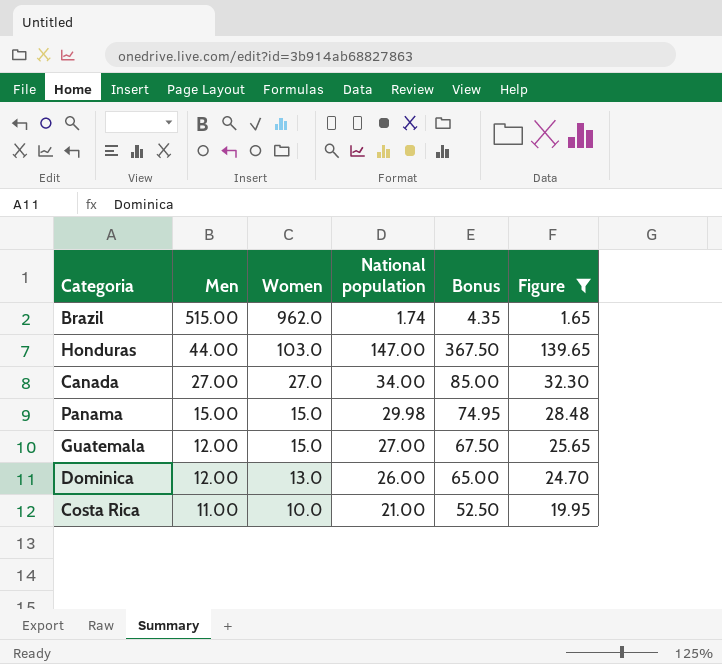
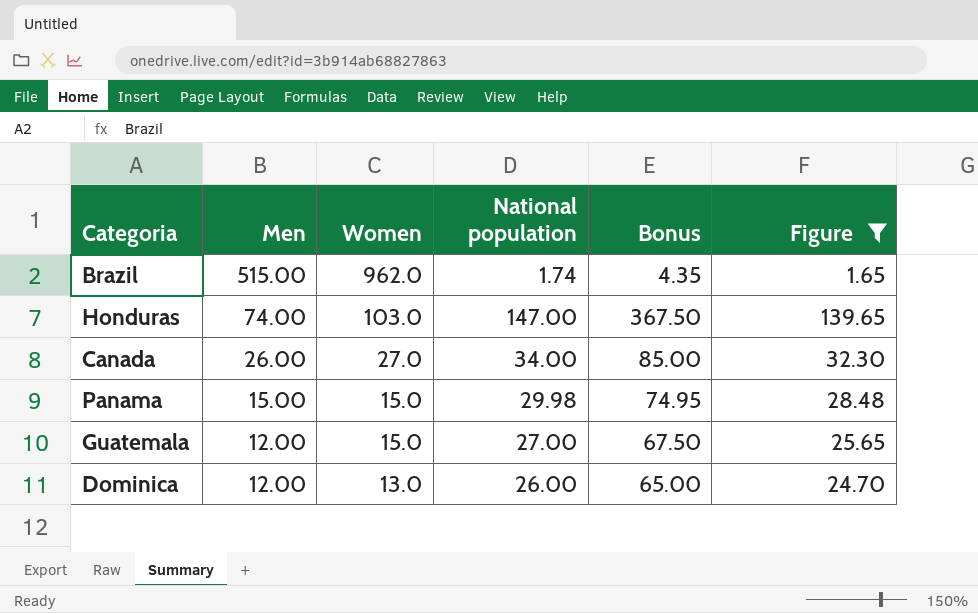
row Costa Rica: 11.00 | 10.0 | 21.00 | 52.50 | 19.95 -> none
Honduras | Men: 44.00 -> 74.00
Canada | Men: 27.00 -> 26.00

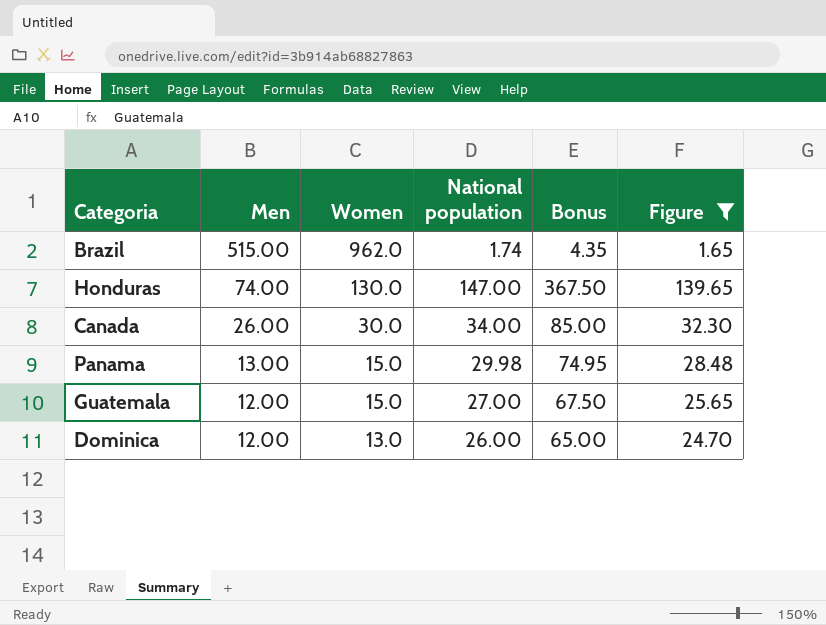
Honduras | Women: 103.0 -> 130.0
Canada | Women: 27.0 -> 30.0
Panama | Men: 15.00 -> 13.00

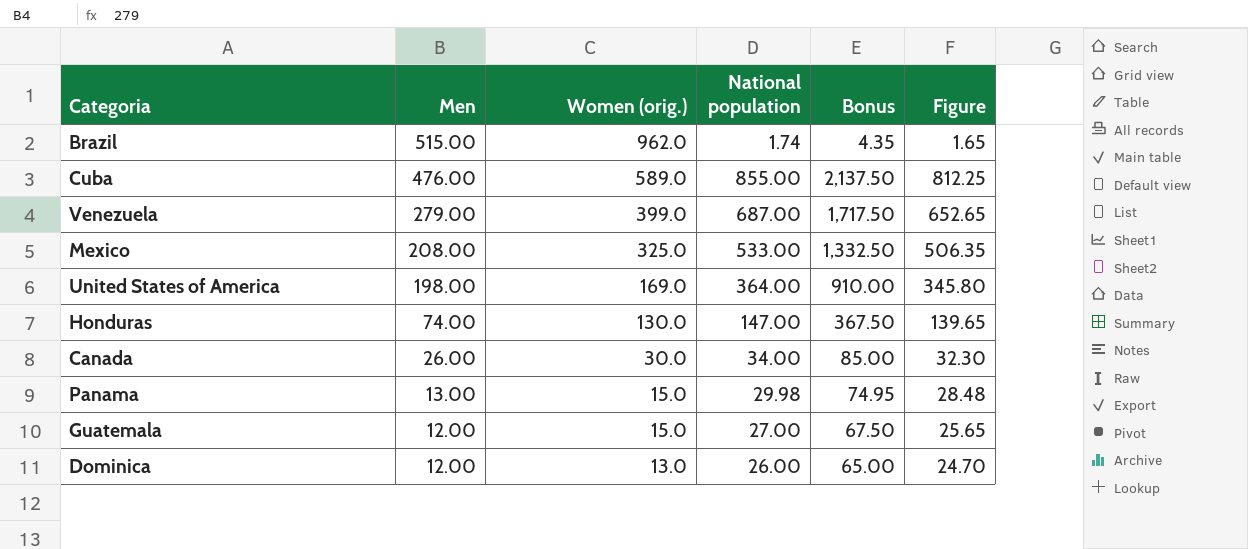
filter: Figure <= 139.65 -> none
column name: Women -> Women (orig.)

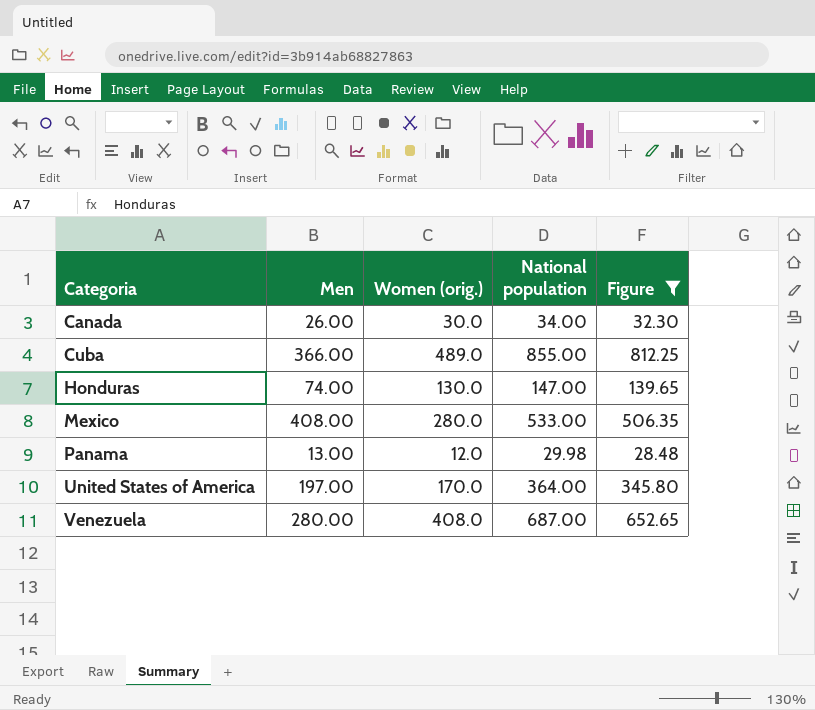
filter: none -> Figure >= 28.48
row order: Men descending -> Categoria ascending
column Bonus | formula: [National population] * 2.5 -> none
Cuba | Men: 476.00 -> 366.00
Cuba | Women (orig.): 589.0 -> 489.0
Mexico | Men: 208.00 -> 408.00
Mexico | Women (orig.): 325.0 -> 280.0
Panama | Women (orig.): 15.0 -> 12.0
United States of America | Men: 198.00 -> 197.00
United States of America | Women (orig.): 169.0 -> 170.0
Venezuela | Men: 279.00 -> 280.00
Venezuela | Women (orig.): 399.0 -> 408.0

